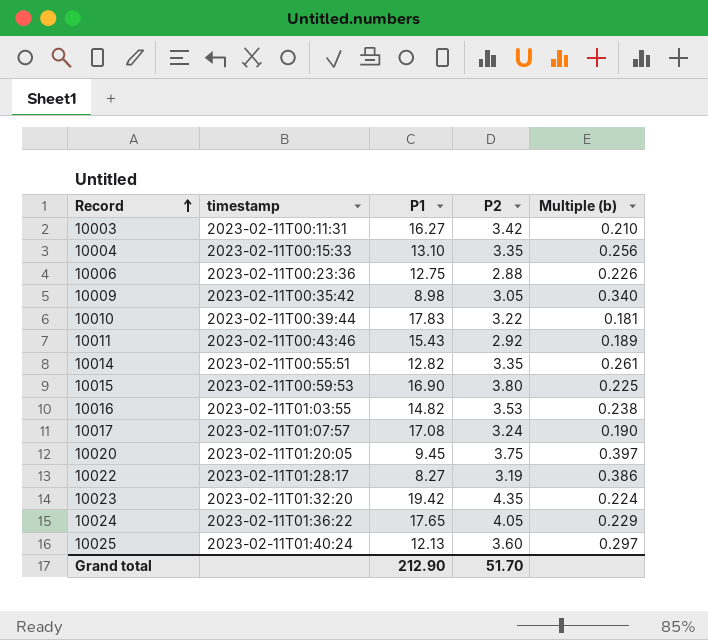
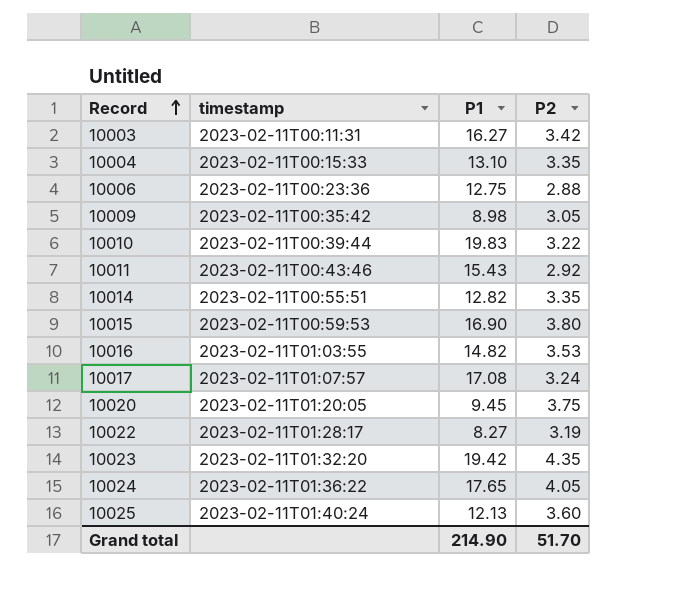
column Multiple (b) | formula: [P2] / [P1] -> none
10010 | P1: 17.83 -> 19.83
Grand total | P1: 212.90 -> 214.90

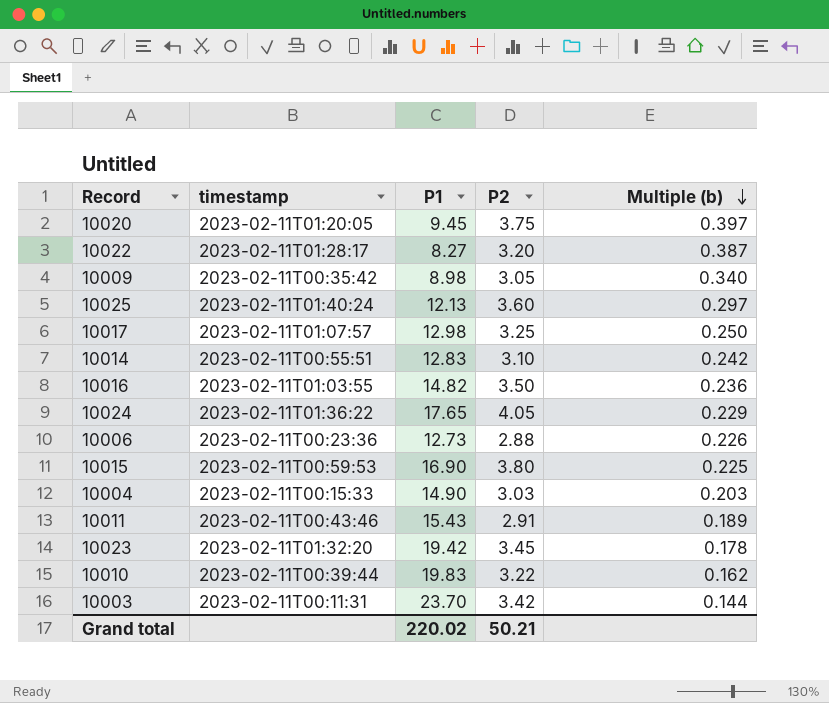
row order: Record ascending -> Multiple (b) descending
column Multiple (b) | formula: none -> [P2] / [P1]
10022 | P2: 3.19 -> 3.20
10017 | P1: 17.08 -> 12.98
10017 | P2: 3.24 -> 3.25
10014 | P1: 12.82 -> 12.83
10014 | P2: 3.35 -> 3.10
10016 | P2: 3.53 -> 3.50
10006 | P1: 12.75 -> 12.73
10004 | P1: 13.10 -> 14.90
10004 | P2: 3.35 -> 3.03
10011 | P2: 2.92 -> 2.91
10023 | P2: 4.35 -> 3.45
10003 | P1: 16.27 -> 23.70
Grand total | P1: 214.90 -> 220.02
Grand total | P2: 51.70 -> 50.21

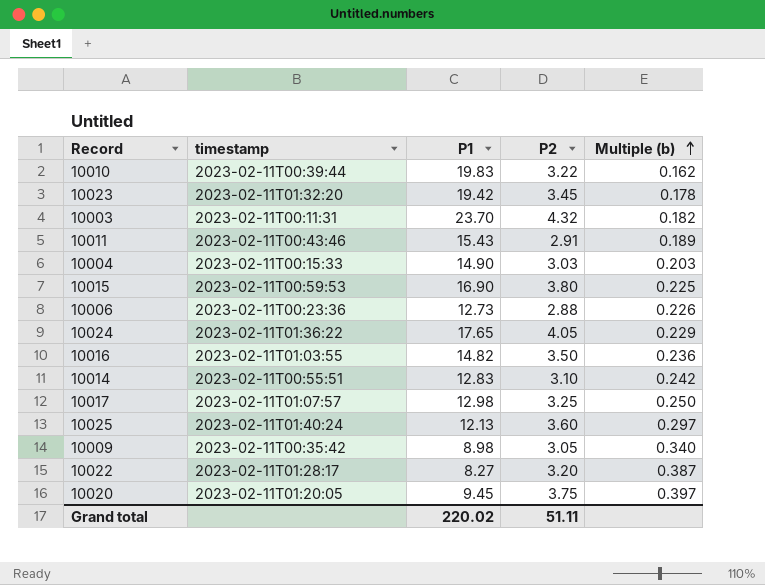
row order: Multiple (b) descending -> Multiple (b) ascending
10003 | P2: 3.42 -> 4.32
10003 | Multiple (b): 0.144 -> 0.182
Grand total | P2: 50.21 -> 51.11

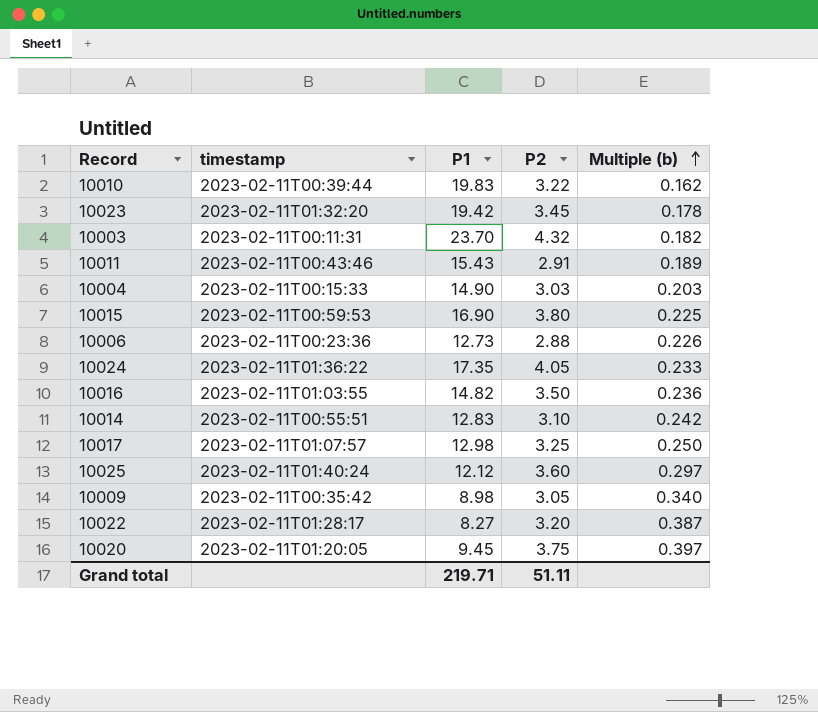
10024 | P1: 17.65 -> 17.35
10024 | Multiple (b): 0.229 -> 0.233
10025 | P1: 12.13 -> 12.12
Grand total | P1: 220.02 -> 219.71

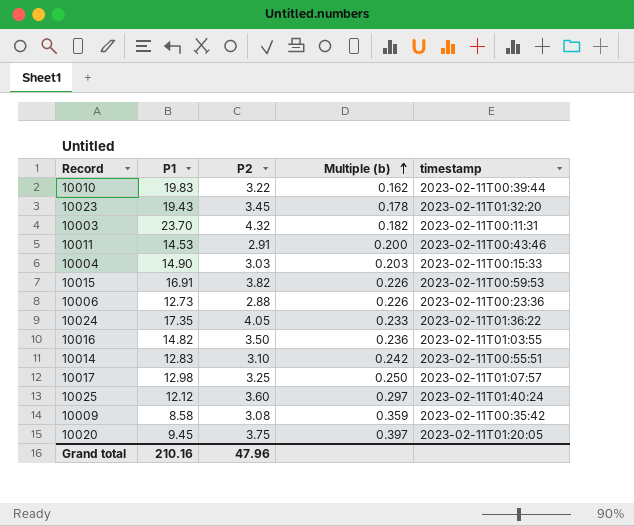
column timestamp | position: 2 -> 5
row 10022: 2023-02-11T01:28:17 | 8.27 | 3.20 | 0.387 -> none
10023 | P1: 19.42 -> 19.43
10011 | P1: 15.43 -> 14.53
10011 | Multiple (b): 0.189 -> 0.200
10015 | P1: 16.90 -> 16.91
10015 | P2: 3.80 -> 3.82
10015 | Multiple (b): 0.225 -> 0.226
10009 | P1: 8.98 -> 8.58
10009 | P2: 3.05 -> 3.08
10009 | Multiple (b): 0.340 -> 0.359
Grand total | P1: 219.71 -> 210.16
Grand total | P2: 51.11 -> 47.96

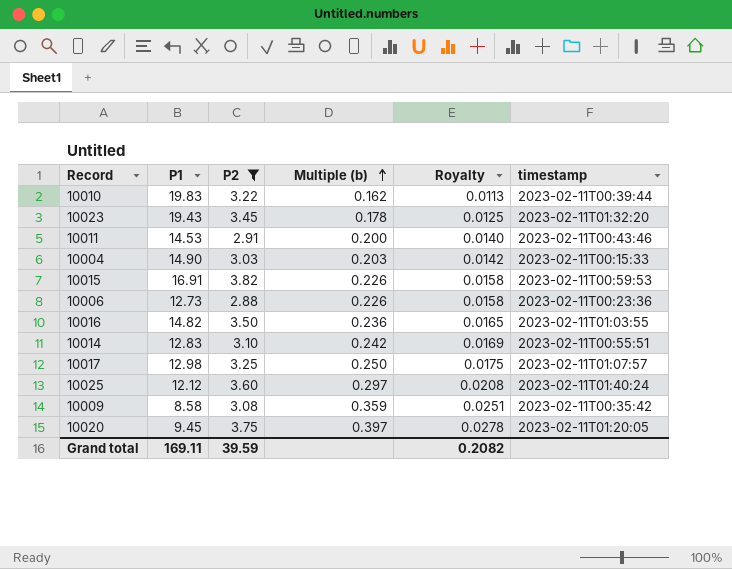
filter: none -> P2 <= 3.82
column Royalty | formula: none -> [Multiple (b)] * 0.07
Grand total | P1: 210.16 -> 169.11
Grand total | P2: 47.96 -> 39.59

